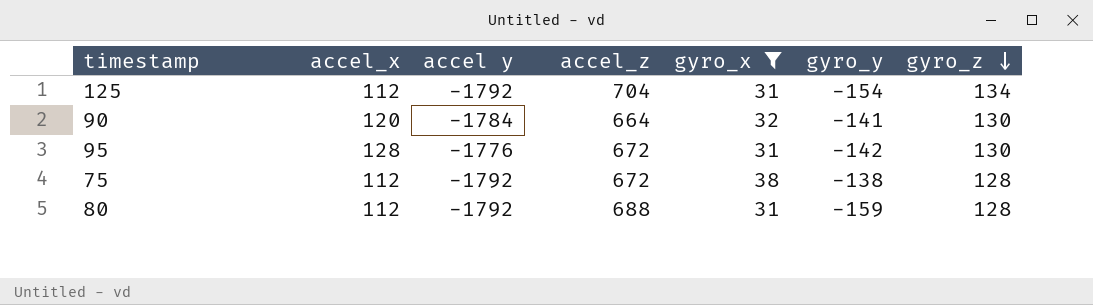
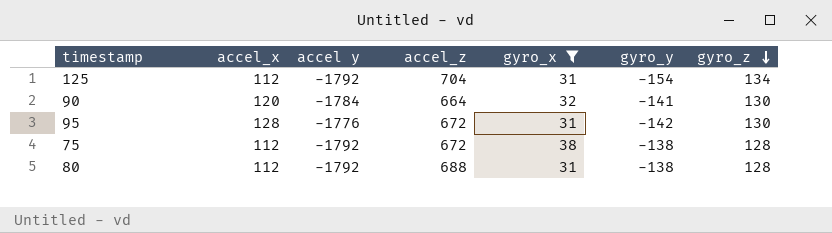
80 | gyro_y: -159 -> -138

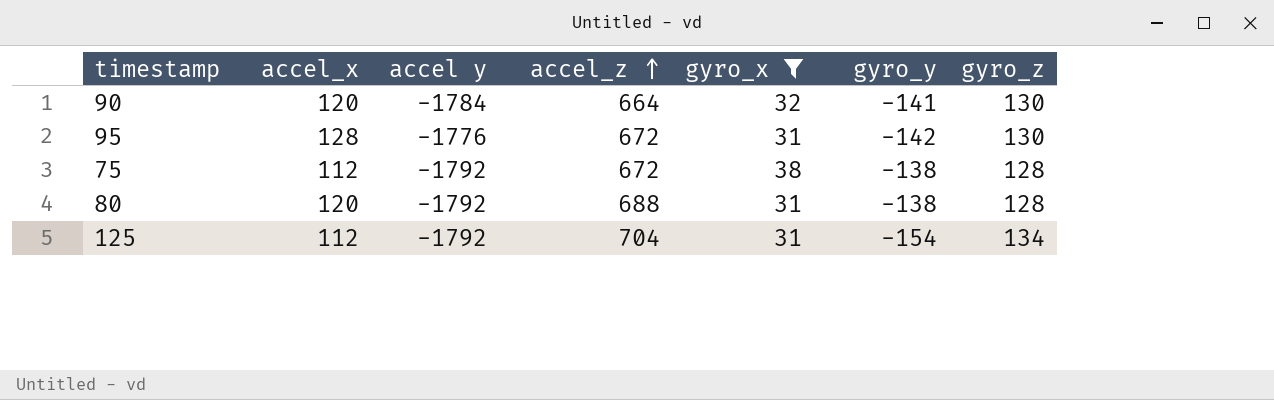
row order: gyro_z descending -> accel_z ascending
80 | accel_x: 112 -> 120

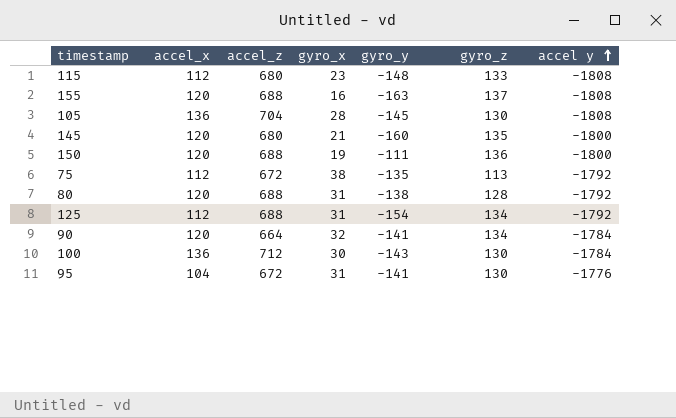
filter: gyro_x >= 31 -> none
row order: accel_z ascending -> accel y ascending
column accel y | position: 3 -> 7
75 | gyro_y: -138 -> -135
75 | gyro_z: 128 -> 113
125 | accel_z: 704 -> 688
90 | gyro_z: 130 -> 134
95 | accel_x: 128 -> 104
95 | gyro_y: -142 -> -141

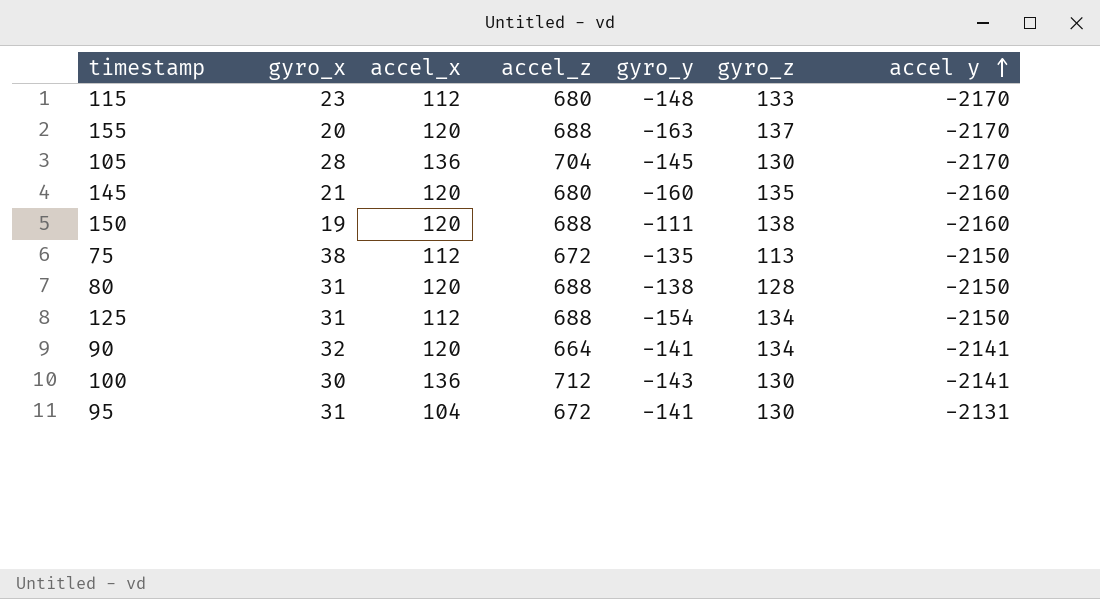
column gyro_x | position: 4 -> 2
115 | accel y: -1808 -> -2170
155 | gyro_x: 16 -> 20
155 | accel y: -1808 -> -2170
105 | accel y: -1808 -> -2170
145 | accel y: -1800 -> -2160
150 | gyro_z: 136 -> 138
150 | accel y: -1800 -> -2160
75 | accel y: -1792 -> -2150
80 | accel y: -1792 -> -2150
125 | accel y: -1792 -> -2150
90 | accel y: -1784 -> -2141
100 | accel y: -1784 -> -2141
95 | accel y: -1776 -> -2131

